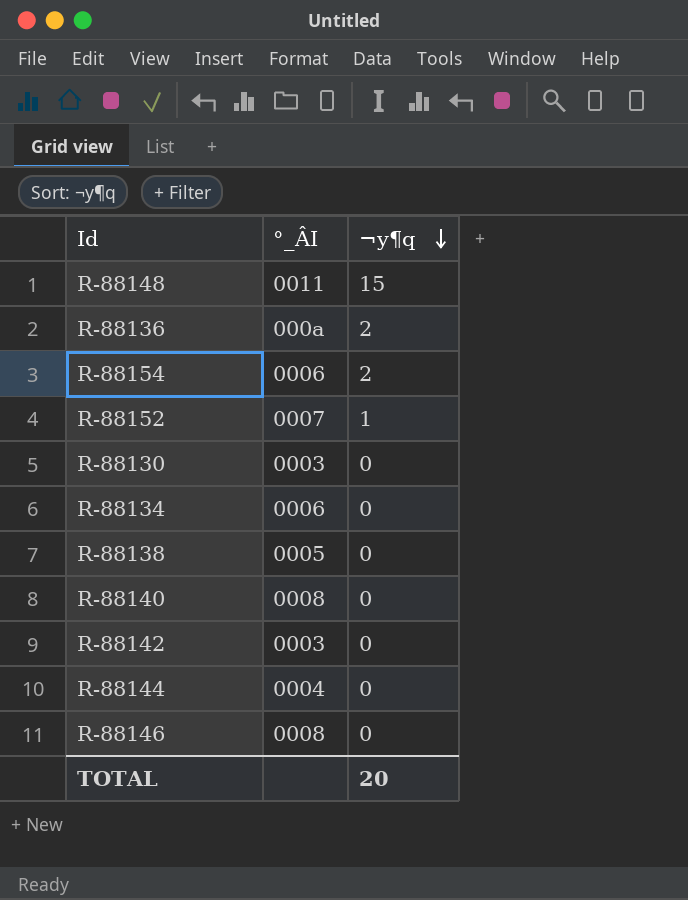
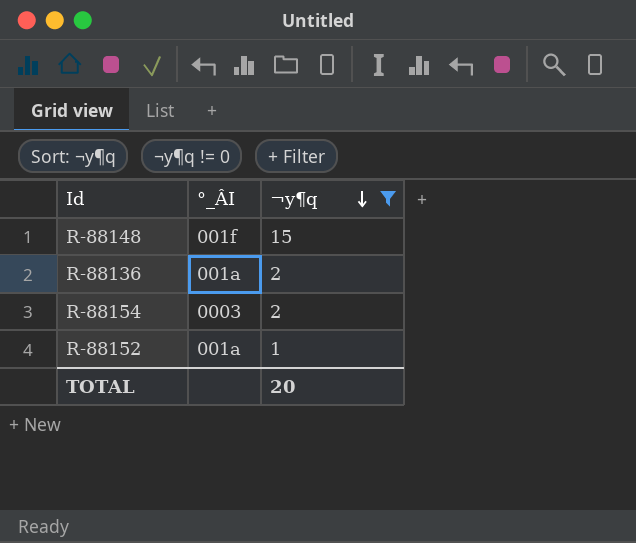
filter: none -> ¬y¶q != 0
R-88148 | °_ÂI: 0011 -> 001f
R-88136 | °_ÂI: 000a -> 001a
R-88154 | °_ÂI: 0006 -> 0003
R-88152 | °_ÂI: 0007 -> 001a

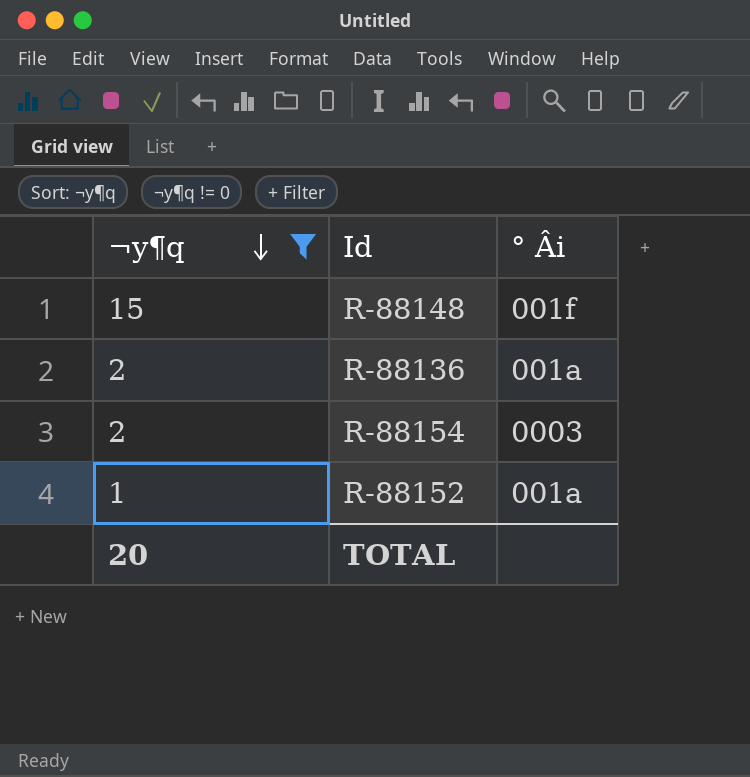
column ¬y¶q | position: 3 -> 1
column name: °_ÂI -> ° Âi

